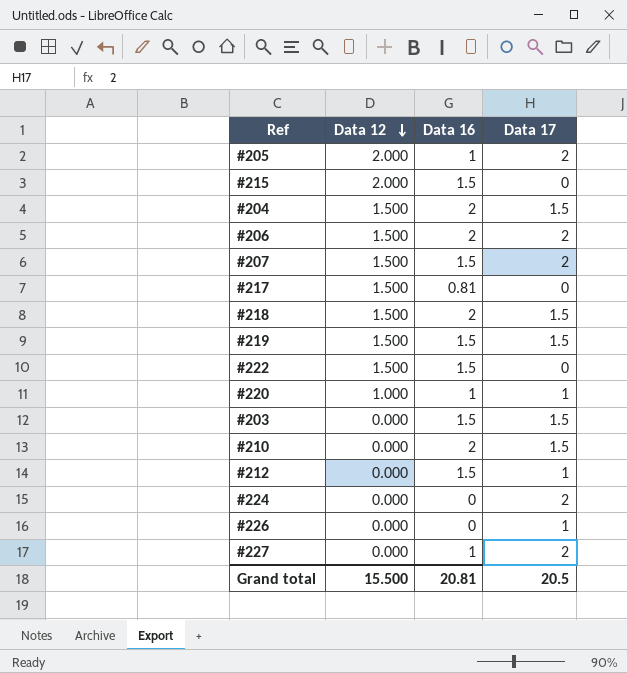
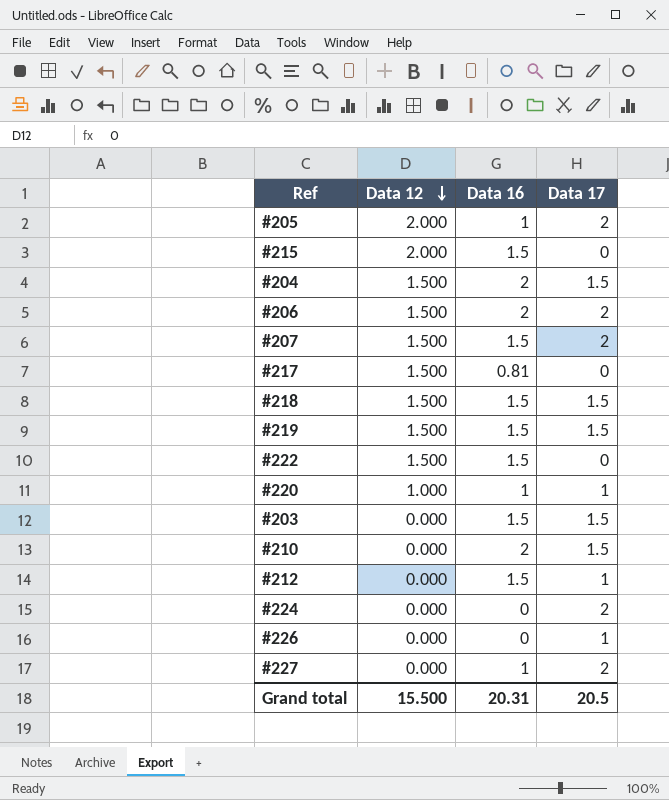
#218 | Data 16: 2 -> 1.5
Grand total | Data 16: 20.81 -> 20.31

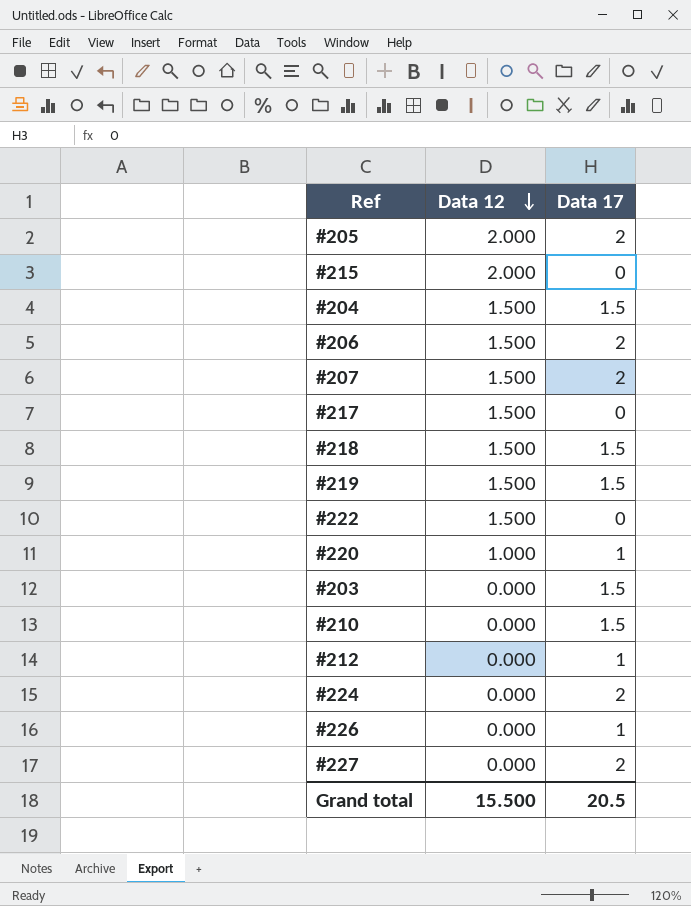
column Data 16 | position: 3 -> none

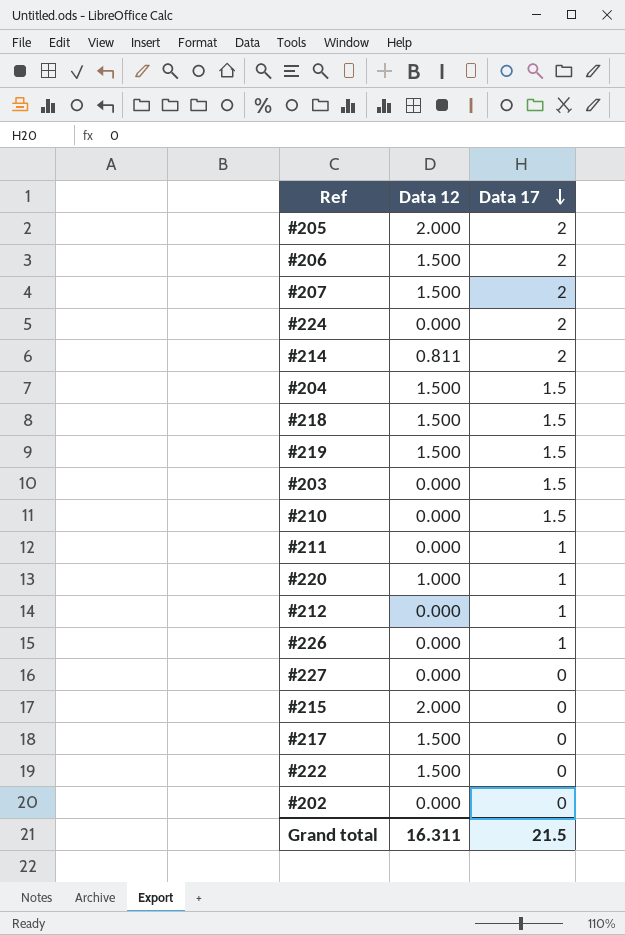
row order: Data 12 descending -> Data 17 descending
row #214: none -> 0.811 | 2
row #211: none -> 0.000 | 1
#227 | Data 17: 2 -> 0
row #202: none -> 0.000 | 0
Grand total | Data 12: 15.500 -> 16.311
Grand total | Data 17: 20.5 -> 21.5

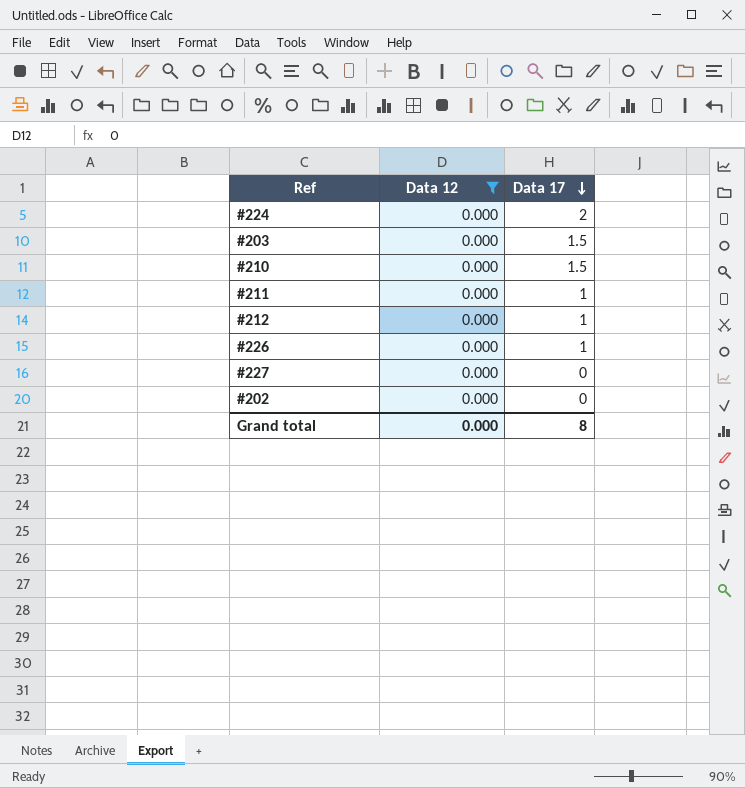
filter: none -> Data 12 = 0.000
Grand total | Data 12: 16.311 -> 0.000
Grand total | Data 17: 21.5 -> 8

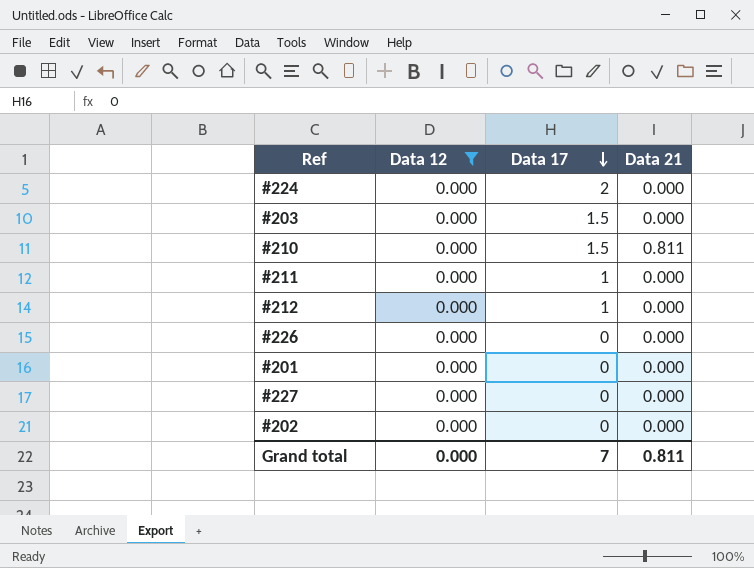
column Data 21 | position: none -> 4
#226 | Data 17: 1 -> 0
row #201: none -> 0.000 | 0 | 0.000
Grand total | Data 17: 8 -> 7

